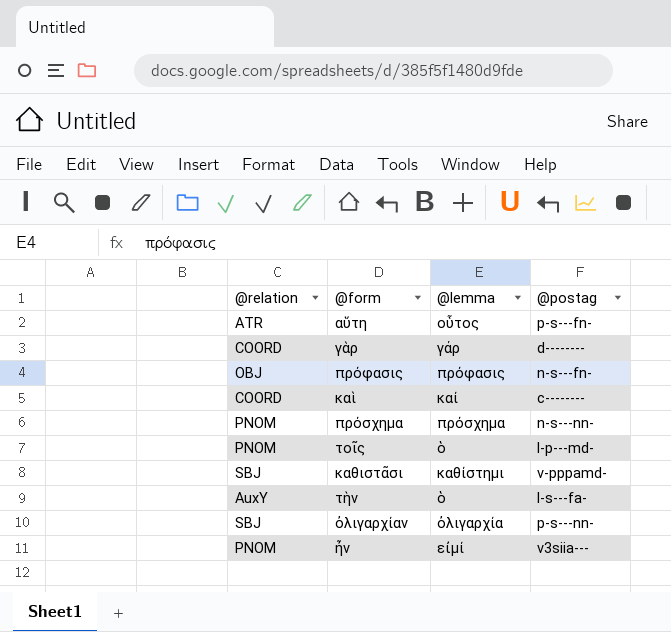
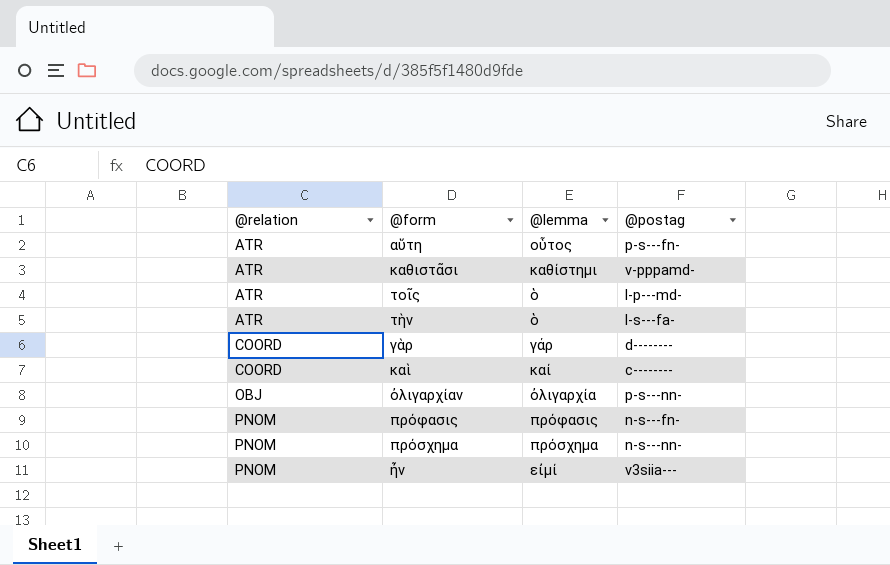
row order: none -> @relation ascending
καθιστᾶσι | @relation: SBJ -> ATR
τοῖς | @relation: PNOM -> ATR
τὴν | @relation: AuxY -> ATR
ὀλιγαρχίαν | @relation: SBJ -> OBJ
πρόφασις | @relation: OBJ -> PNOM

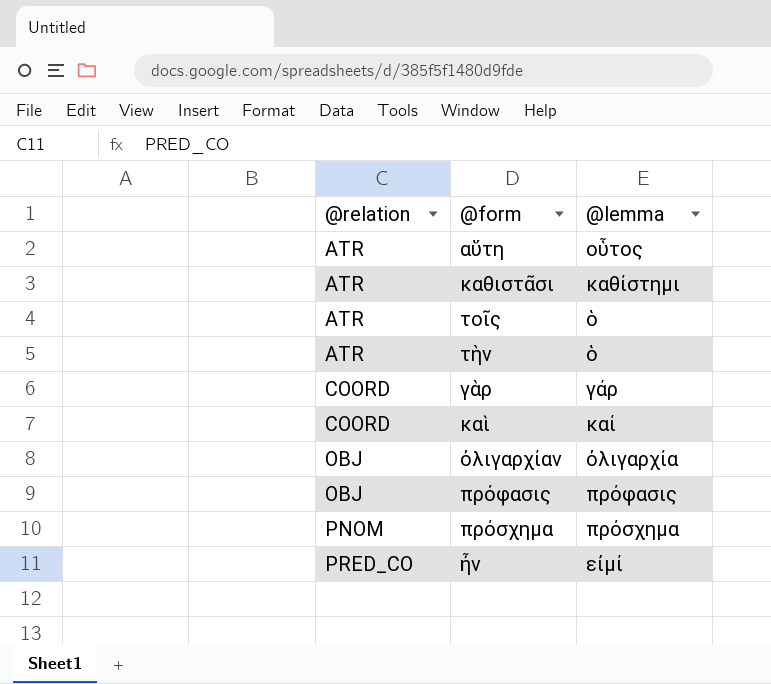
column @postag | position: 4 -> none
πρόφασις | @relation: PNOM -> OBJ
ἦν | @relation: PNOM -> PRED_CO

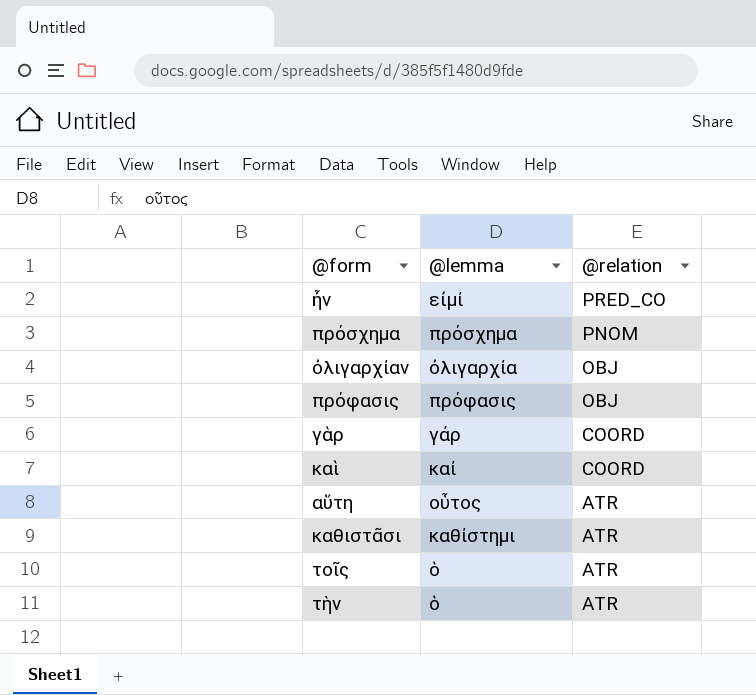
row order: @relation ascending -> @relation descending
column @relation | position: 1 -> 3

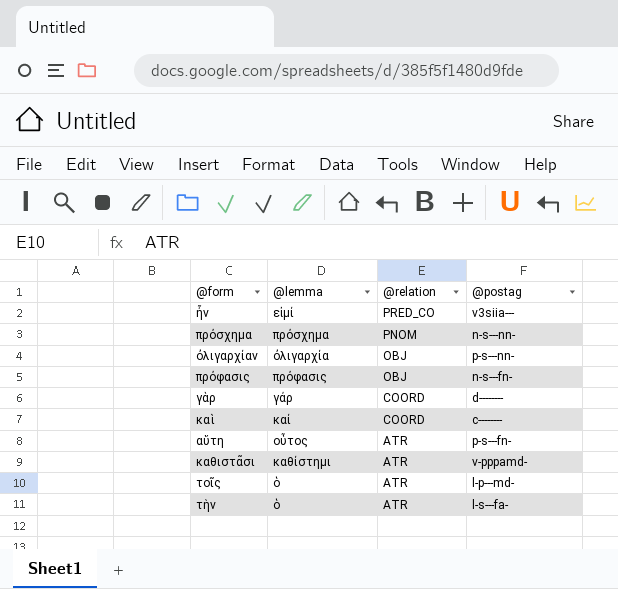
column @postag | position: none -> 4

